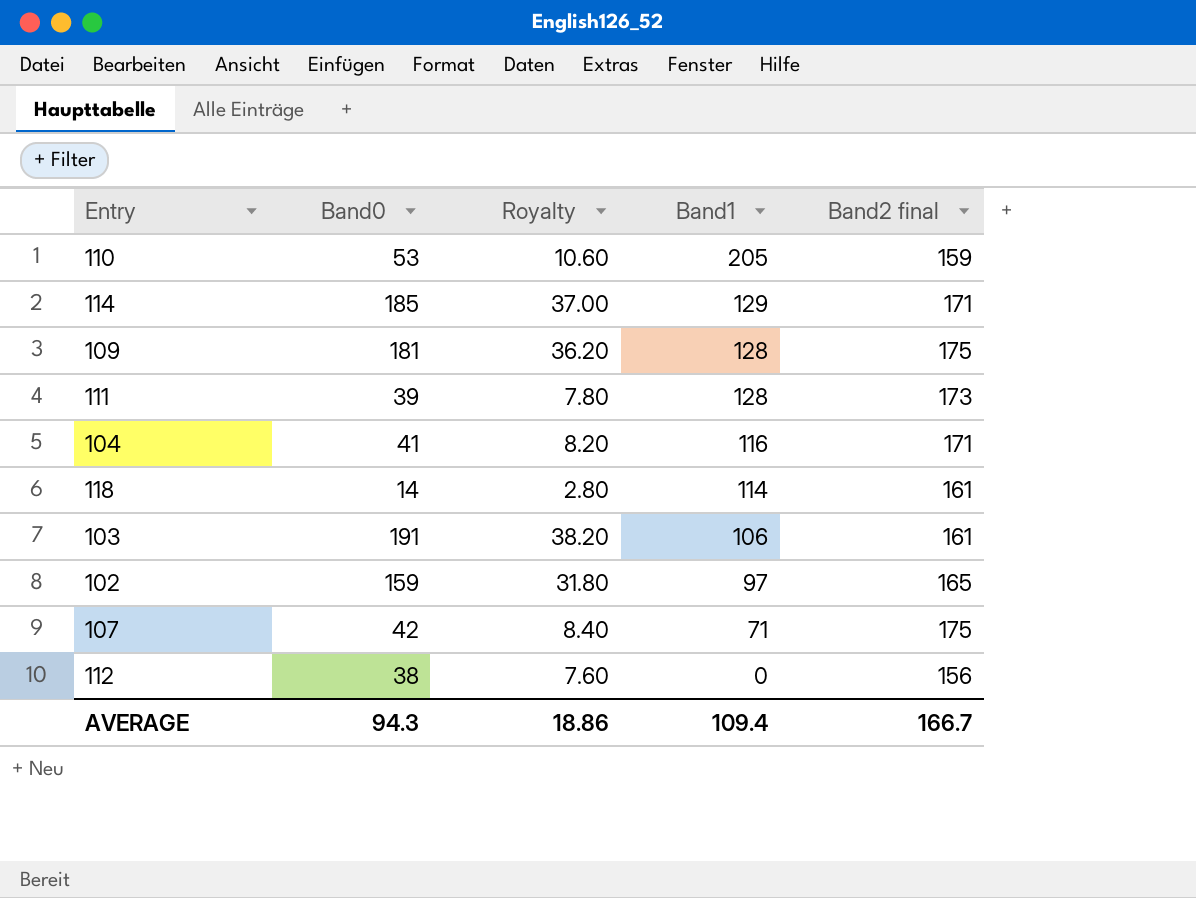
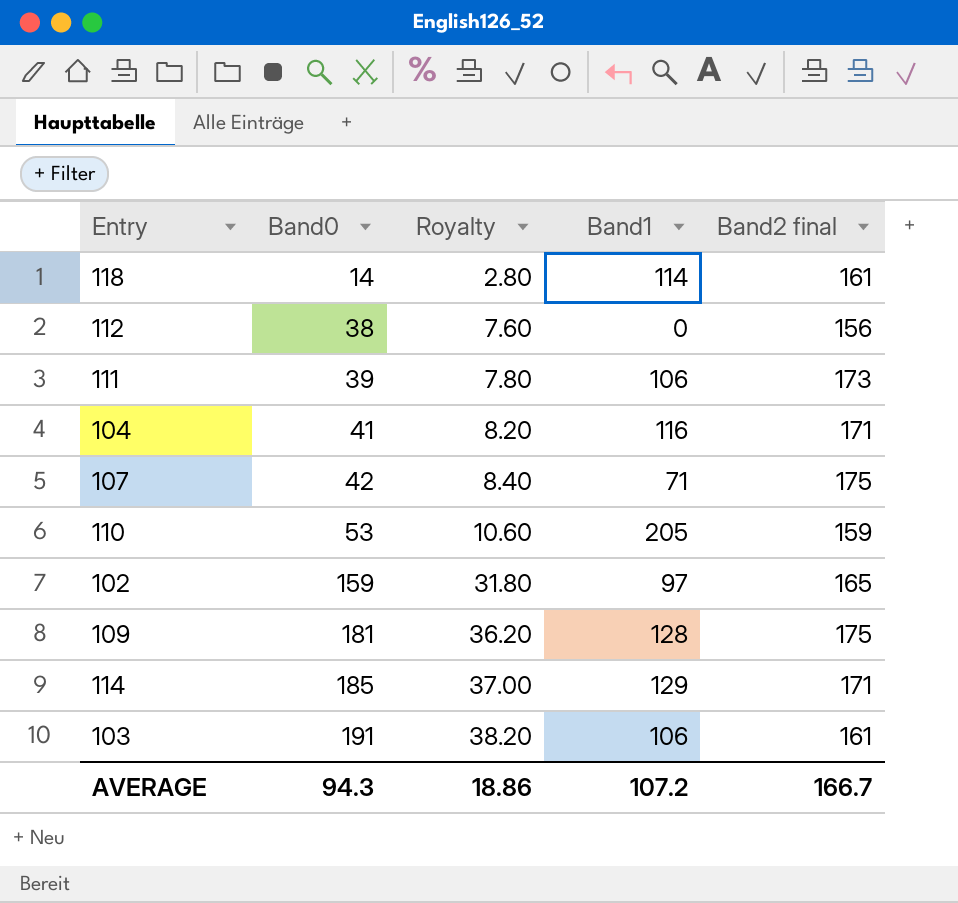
row order: Band1 descending -> Band0 ascending
111 | Band1: 128 -> 106
AVERAGE | Band1: 109.4 -> 107.2

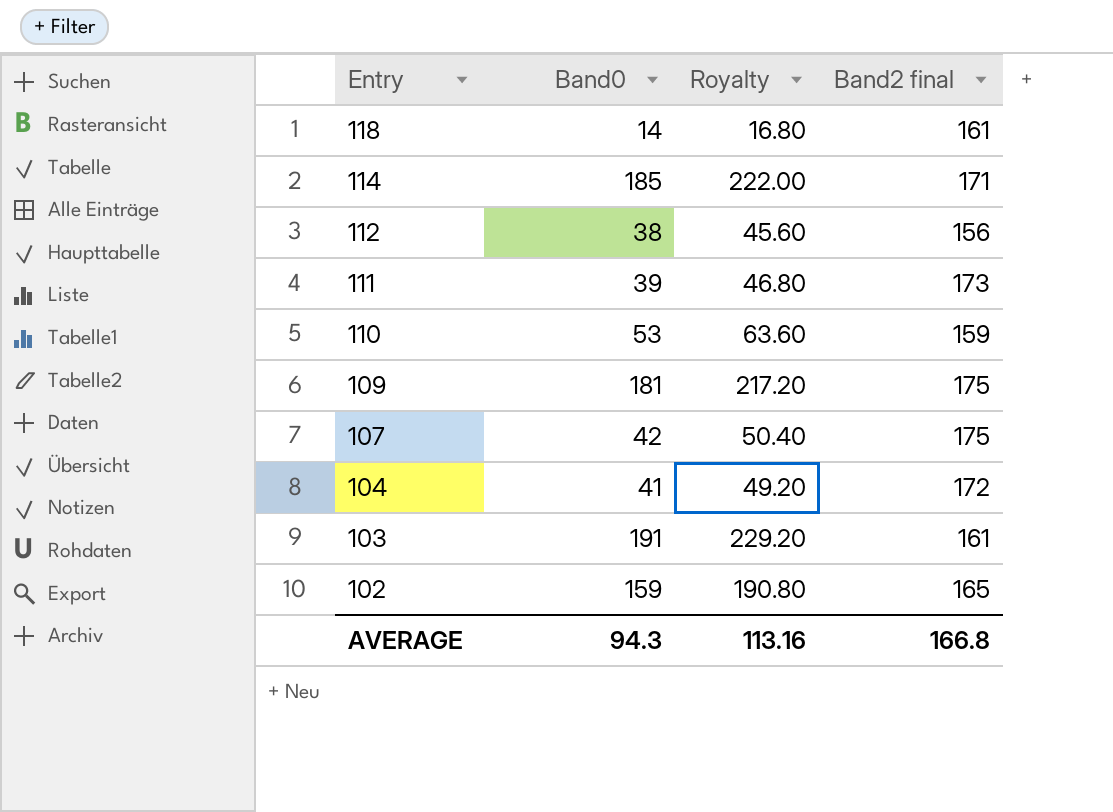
row order: Band0 ascending -> Entry descending
column Band1 | position: 4 -> none
column Royalty | formula: [Band0] * 0.2 -> [Band0] * 1.2
104 | Band2 final: 171 -> 172
AVERAGE | Royalty: 18.86 -> 113.16
AVERAGE | Band2 final: 166.7 -> 166.8

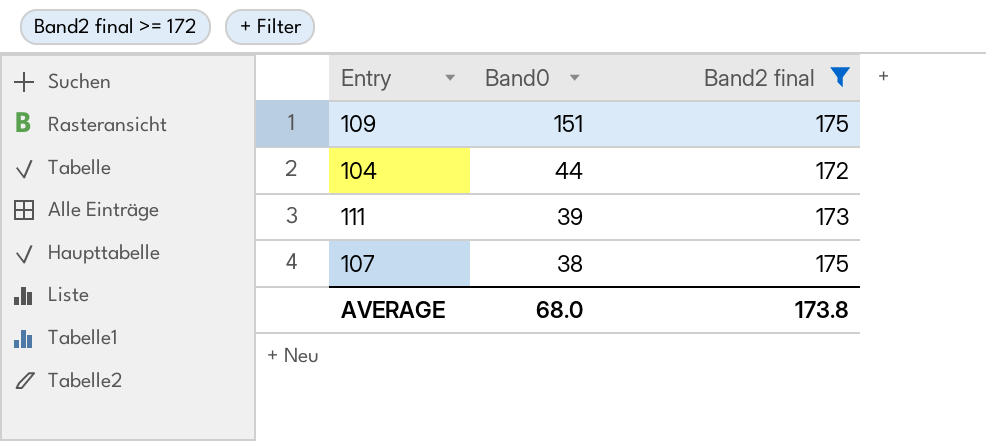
filter: none -> Band2 final >= 172
row order: Entry descending -> Band0 descending
column Royalty | formula: [Band0] * 1.2 -> none
109 | Band0: 181 -> 151
104 | Band0: 41 -> 44
107 | Band0: 42 -> 38
AVERAGE | Band0: 94.3 -> 68.0
AVERAGE | Band2 final: 166.8 -> 173.8

